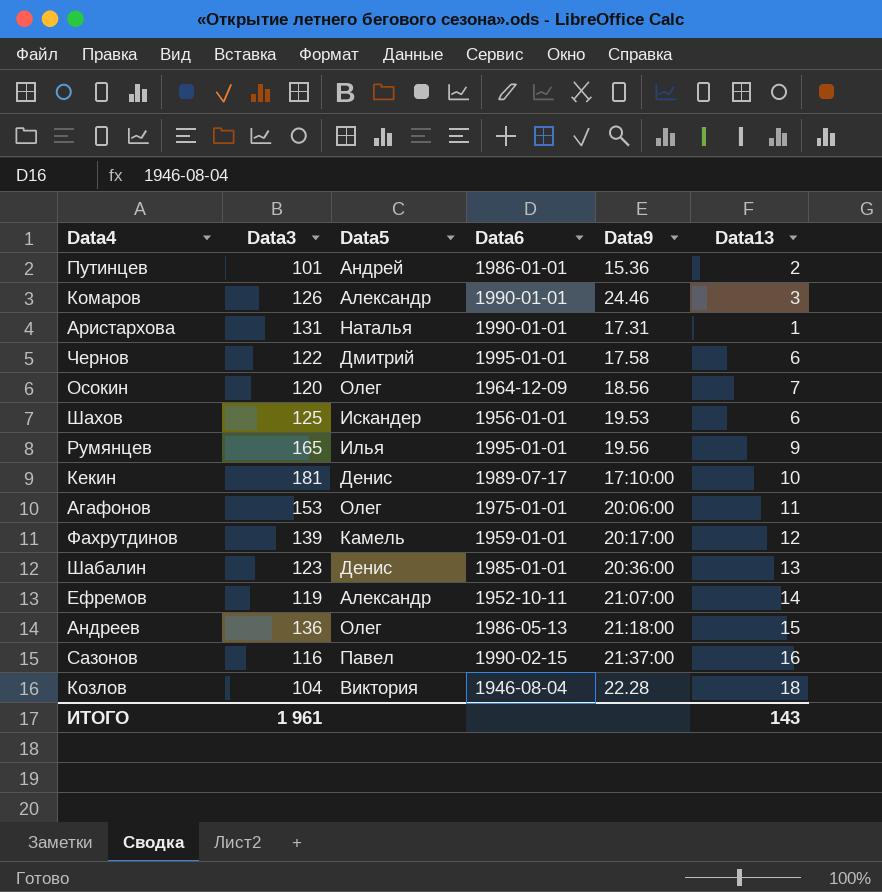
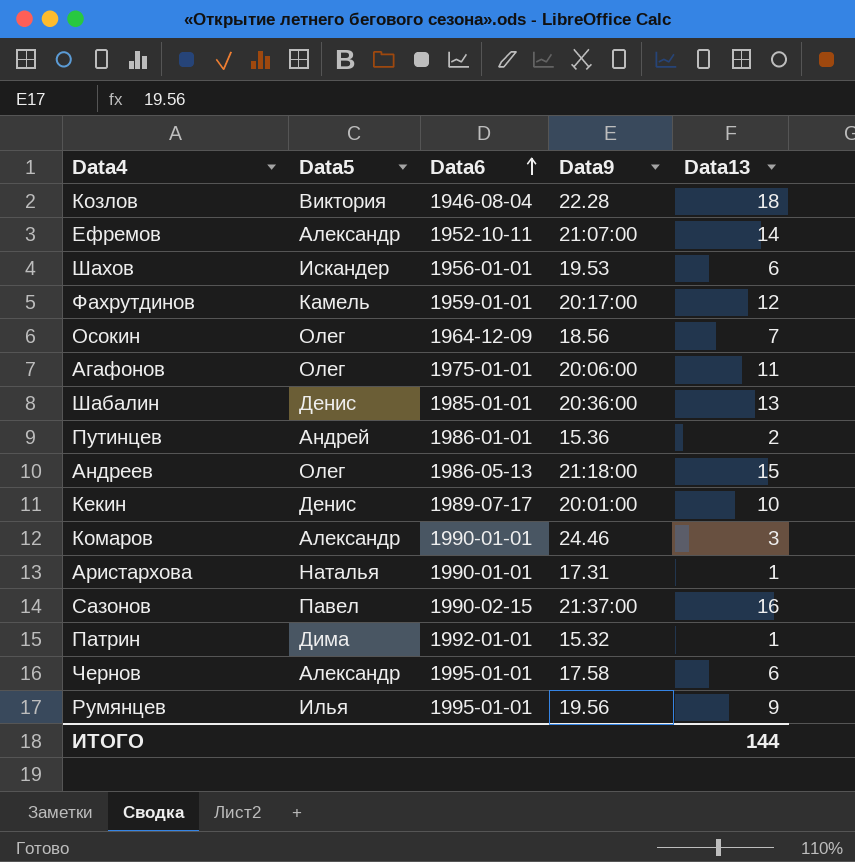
row order: none -> Data6 ascending
column Data3 | position: 2 -> none
Кекин | Data9: 17:10:00 -> 20:01:00
row Патрин: none -> Дима | 1992-01-01 | 15.32 | 1
Чернов | Data5: Дмитрий -> Александр
ИТОГО | Data13: 143 -> 144

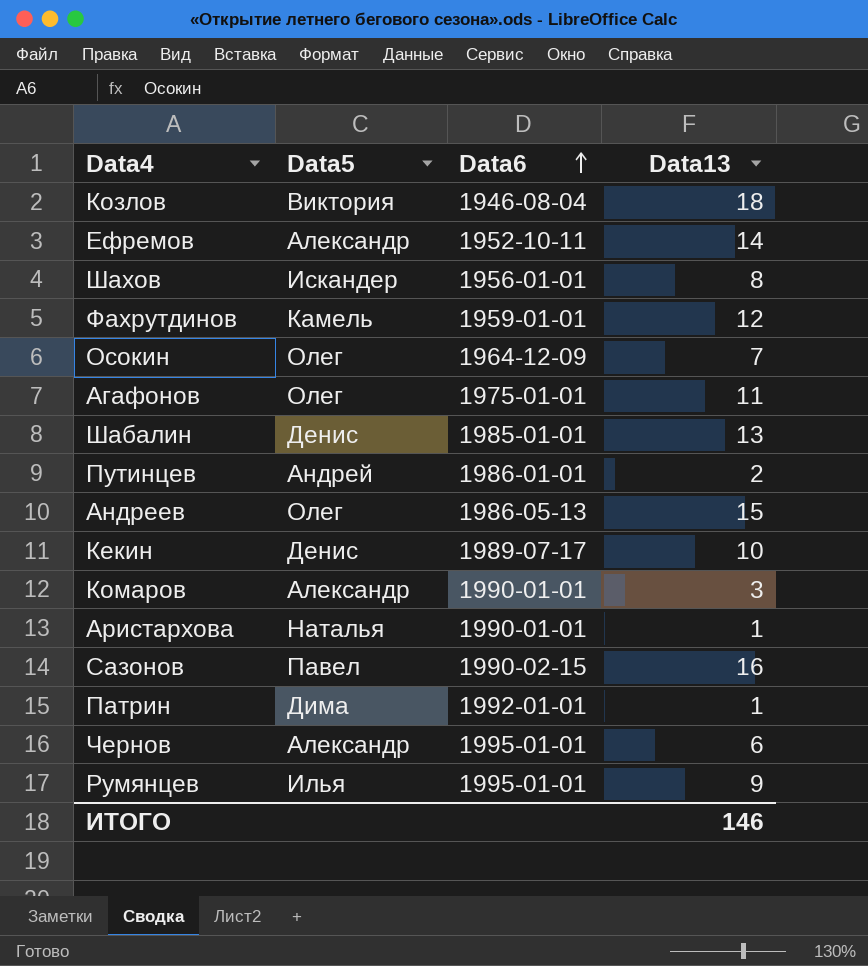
column Data9 | position: 4 -> none
Шахов | Data13: 6 -> 8
ИТОГО | Data13: 144 -> 146

